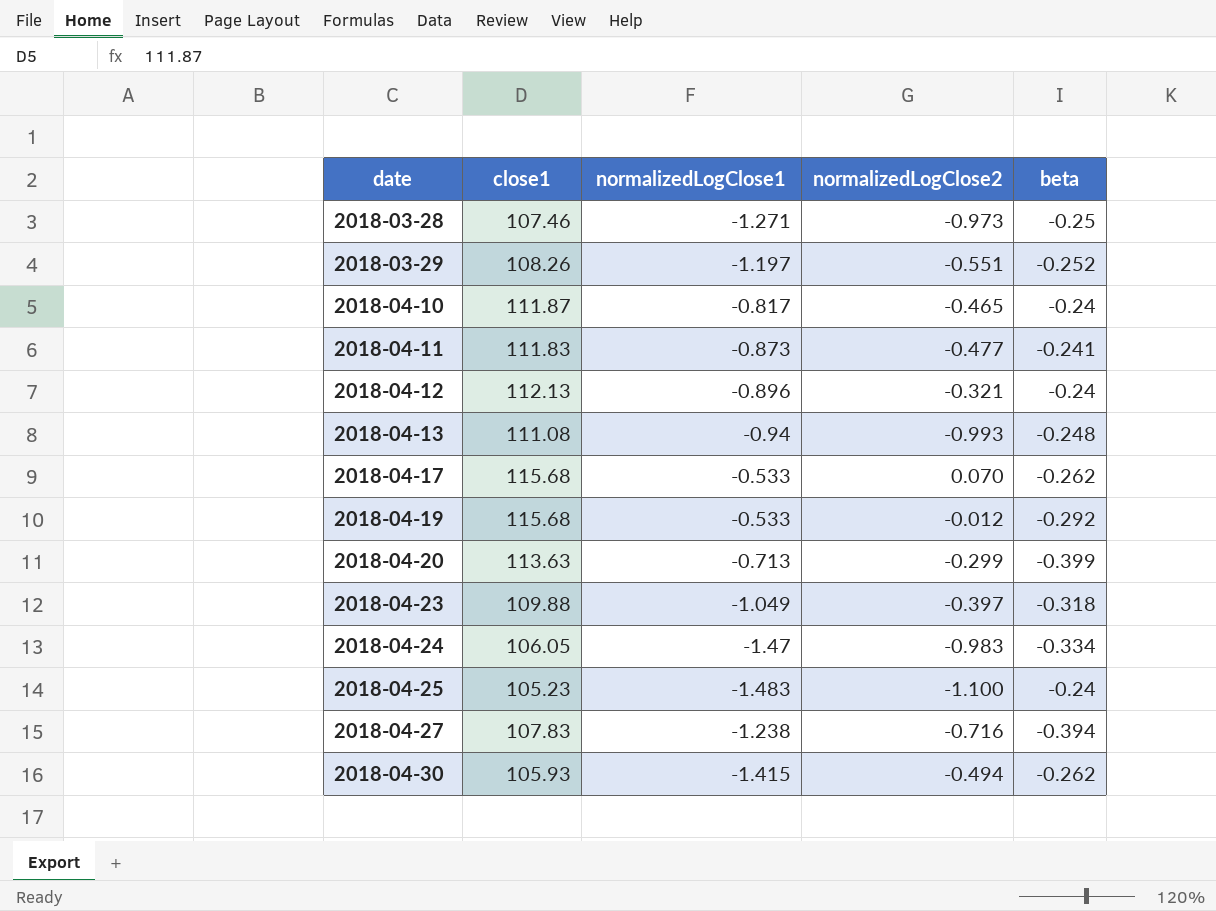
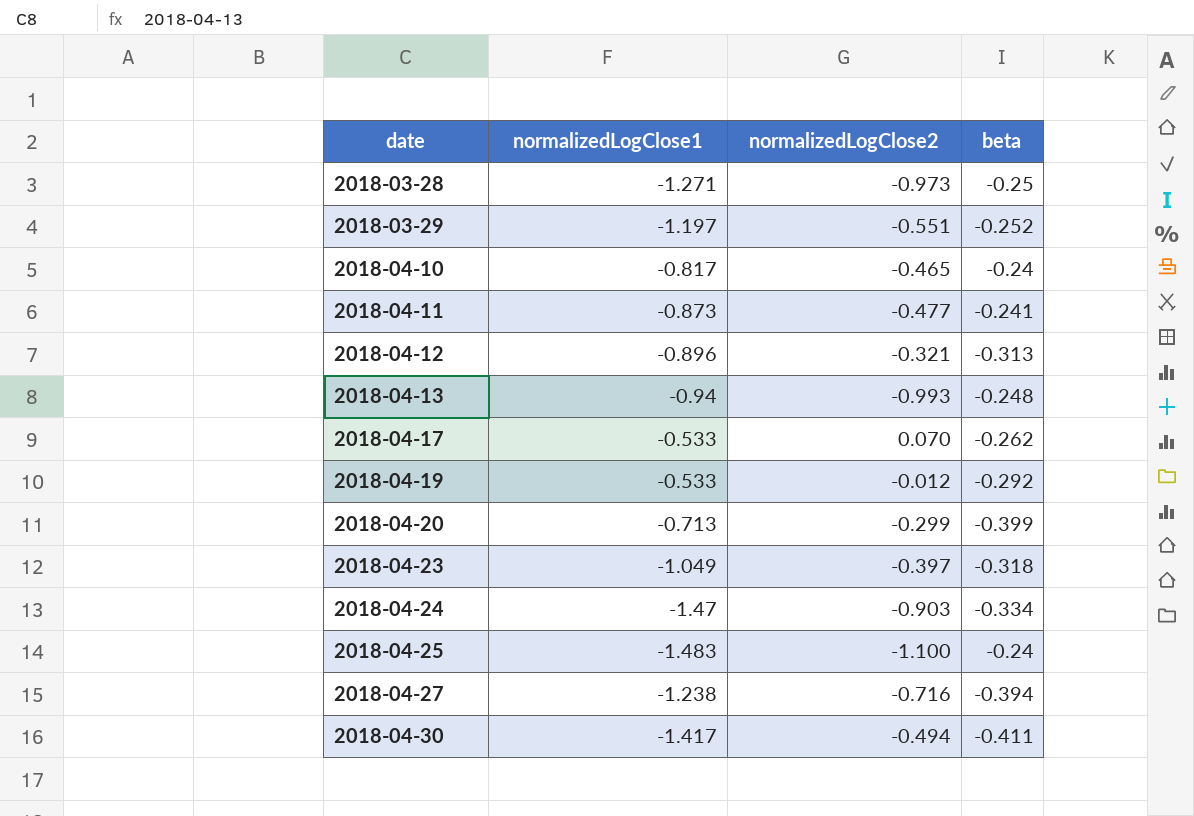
column close1 | position: 2 -> none
2018-04-12 | beta: -0.24 -> -0.313
2018-04-24 | normalizedLogClose2: -0.983 -> -0.903
2018-04-30 | normalizedLogClose1: -1.415 -> -1.417
2018-04-30 | beta: -0.262 -> -0.411

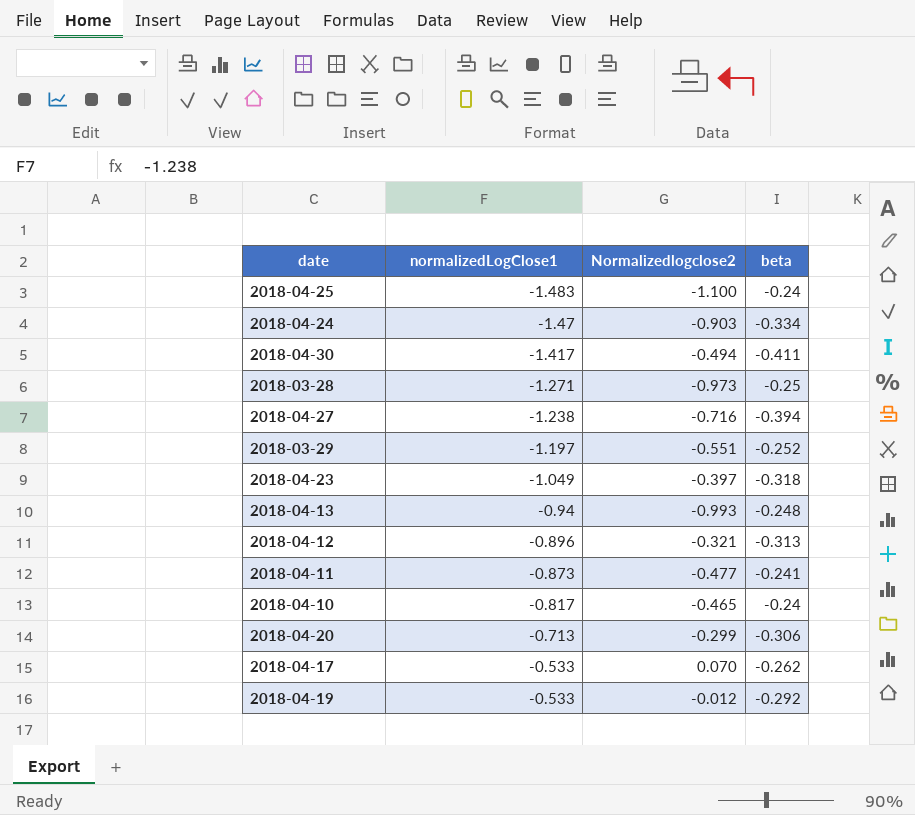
row order: date ascending -> normalizedLogClose1 ascending
column name: normalizedLogClose2 -> Normalizedlogclose2
2018-04-20 | beta: -0.399 -> -0.306

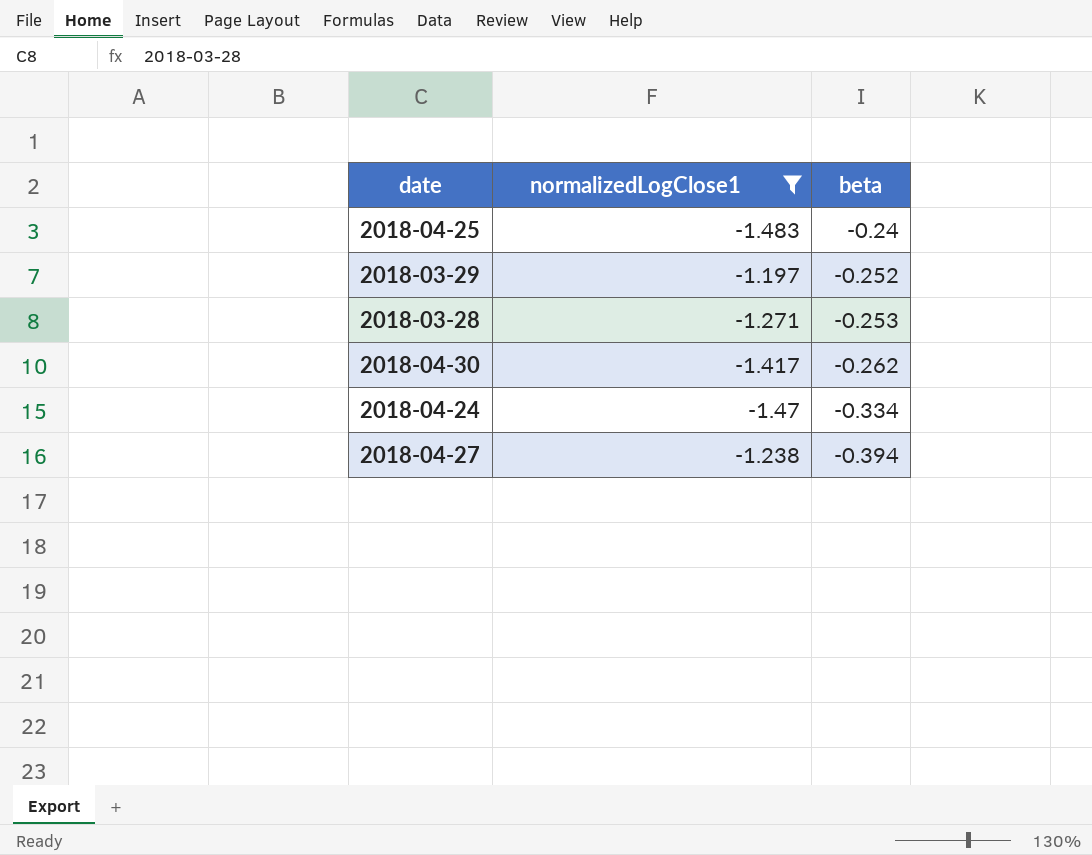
filter: none -> normalizedLogClose1 <= -1.197
row order: normalizedLogClose1 ascending -> beta descending
column Normalizedlogclose2 | position: 3 -> none
2018-03-28 | beta: -0.25 -> -0.253
2018-04-30 | beta: -0.411 -> -0.262

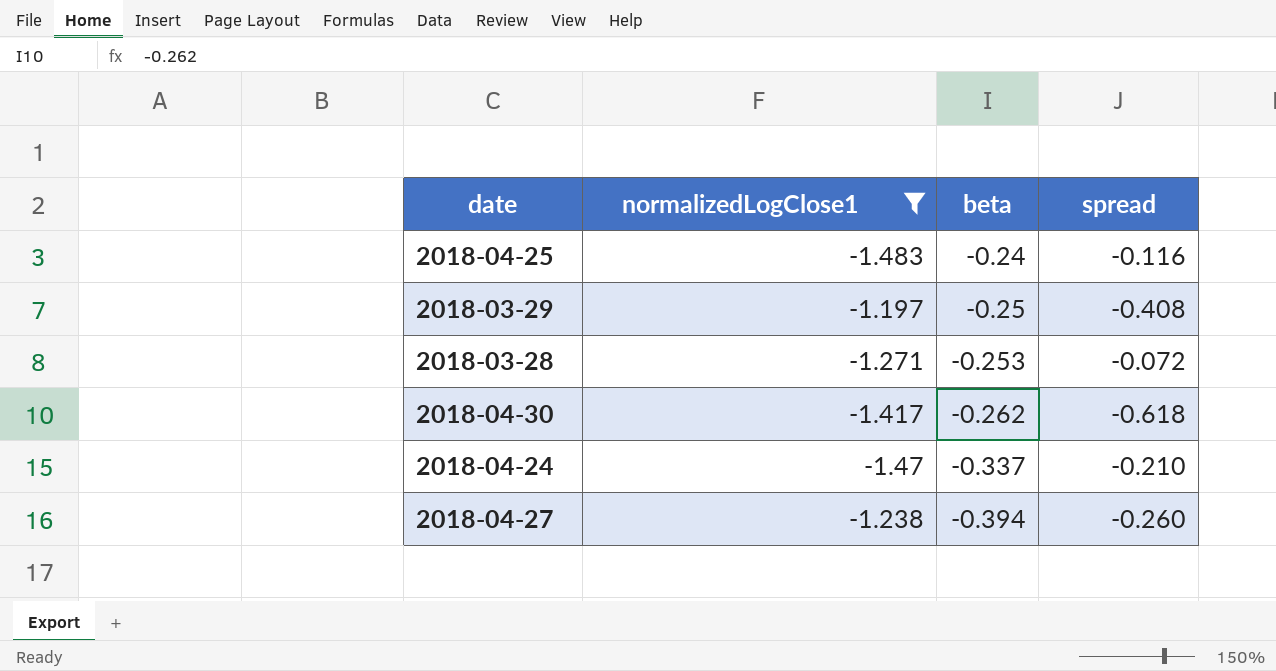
column spread | position: none -> 4
2018-03-29 | beta: -0.252 -> -0.25
2018-04-24 | beta: -0.334 -> -0.337

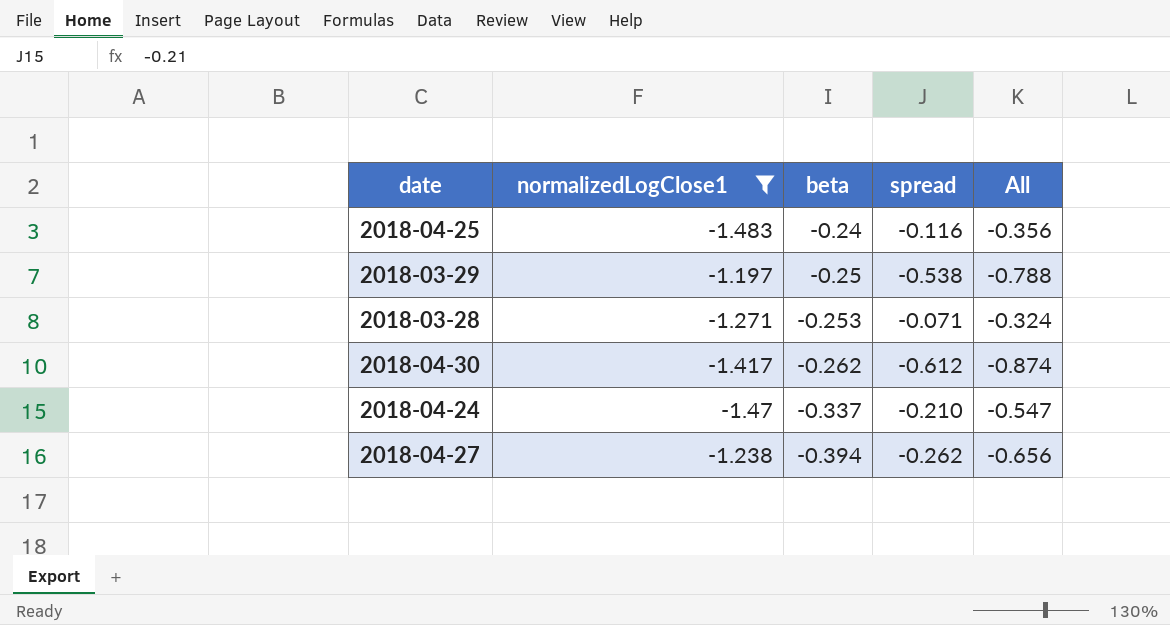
column All | formula: none -> [beta] + [spread]
2018-03-29 | spread: -0.408 -> -0.538
2018-03-28 | spread: -0.072 -> -0.071
2018-04-30 | spread: -0.618 -> -0.612
2018-04-27 | spread: -0.260 -> -0.262

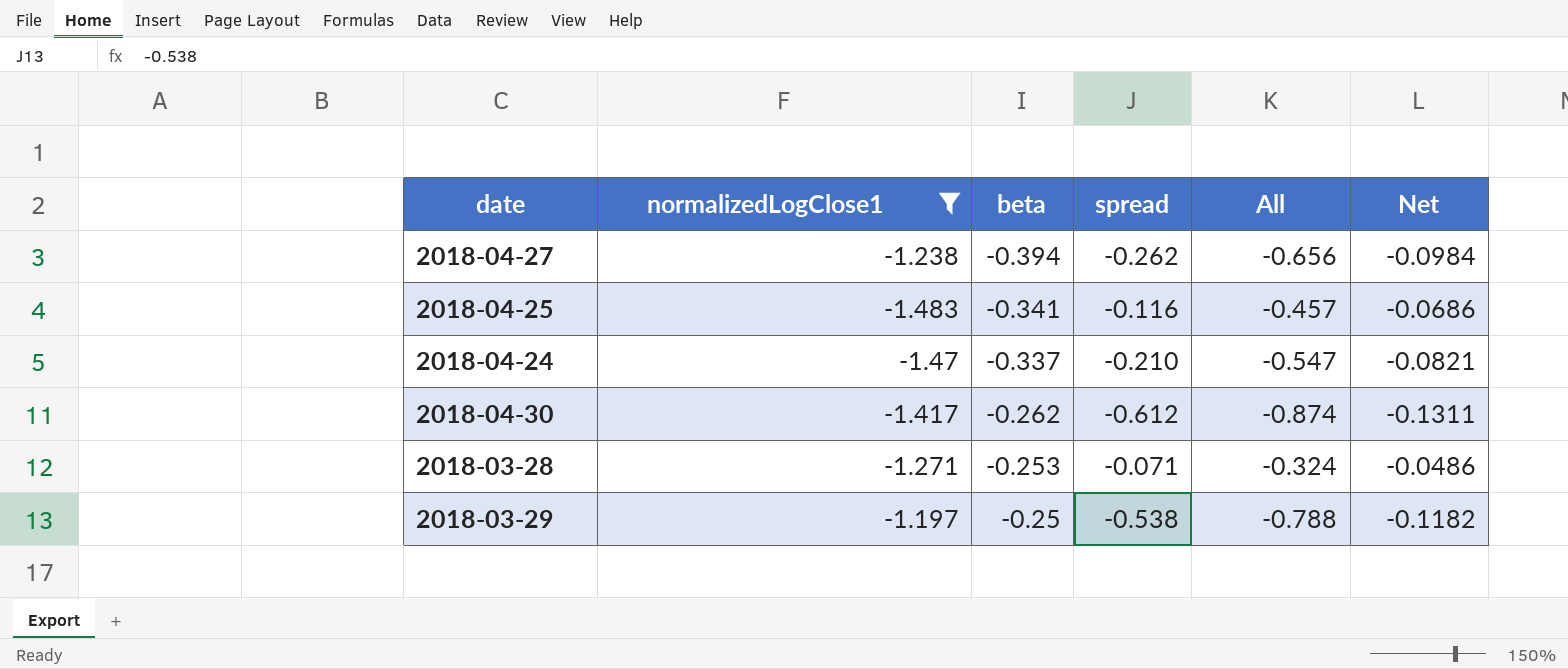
row order: beta descending -> beta ascending
column Net | formula: none -> [All] * 0.15
2018-04-25 | beta: -0.24 -> -0.341
2018-04-25 | All: -0.356 -> -0.457

